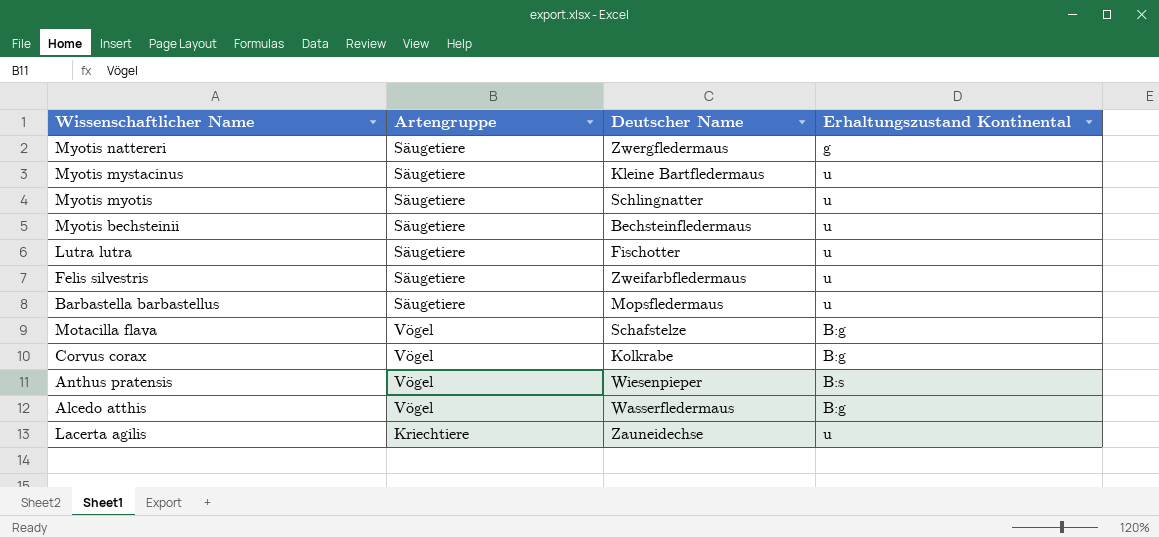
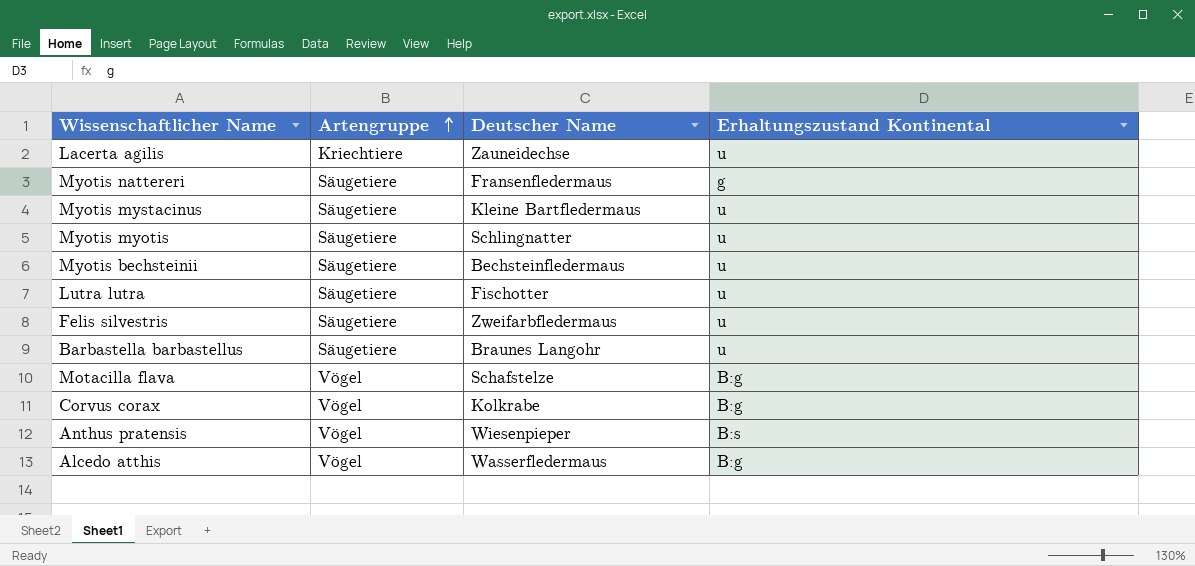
row order: none -> Artengruppe ascending
Myotis nattereri | Deutscher Name: Zwergfledermaus -> Fransenfledermaus
Barbastella barbastellus | Deutscher Name: Mopsfledermaus -> Braunes Langohr

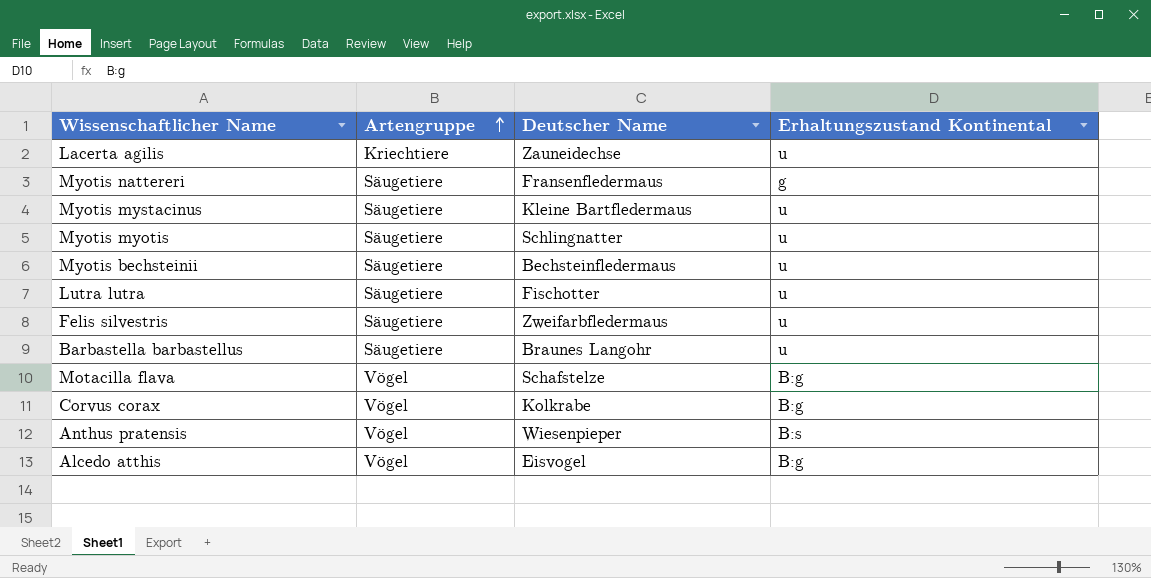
Alcedo atthis | Deutscher Name: Wasserfledermaus -> Eisvogel

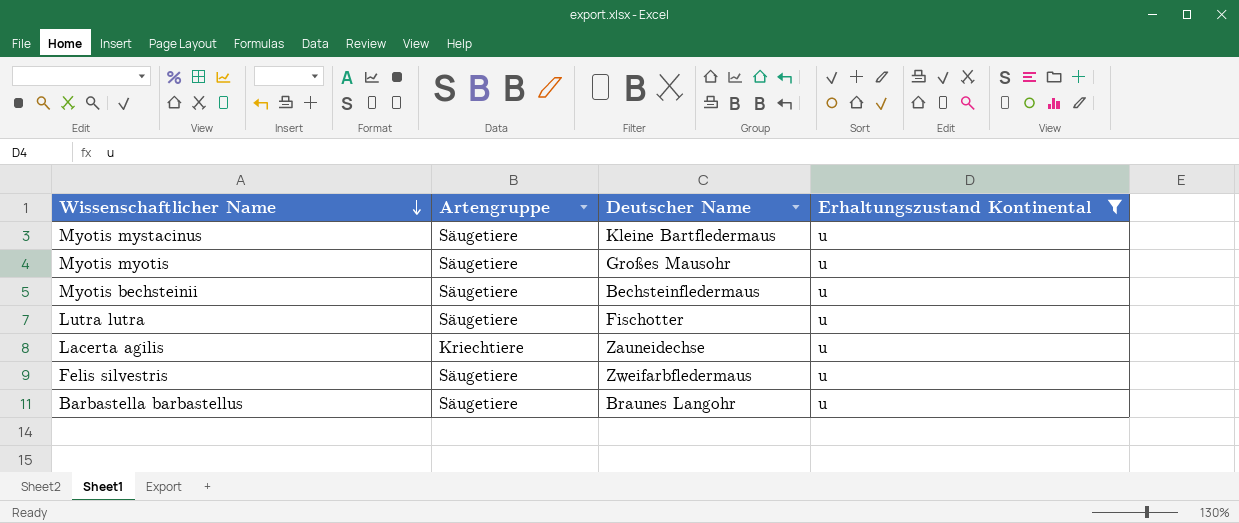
filter: none -> Erhaltungszustand Kontinental = u
row order: Artengruppe ascending -> Wissenschaftlicher Name descending
Myotis myotis | Deutscher Name: Schlingnatter -> Großes Mausohr

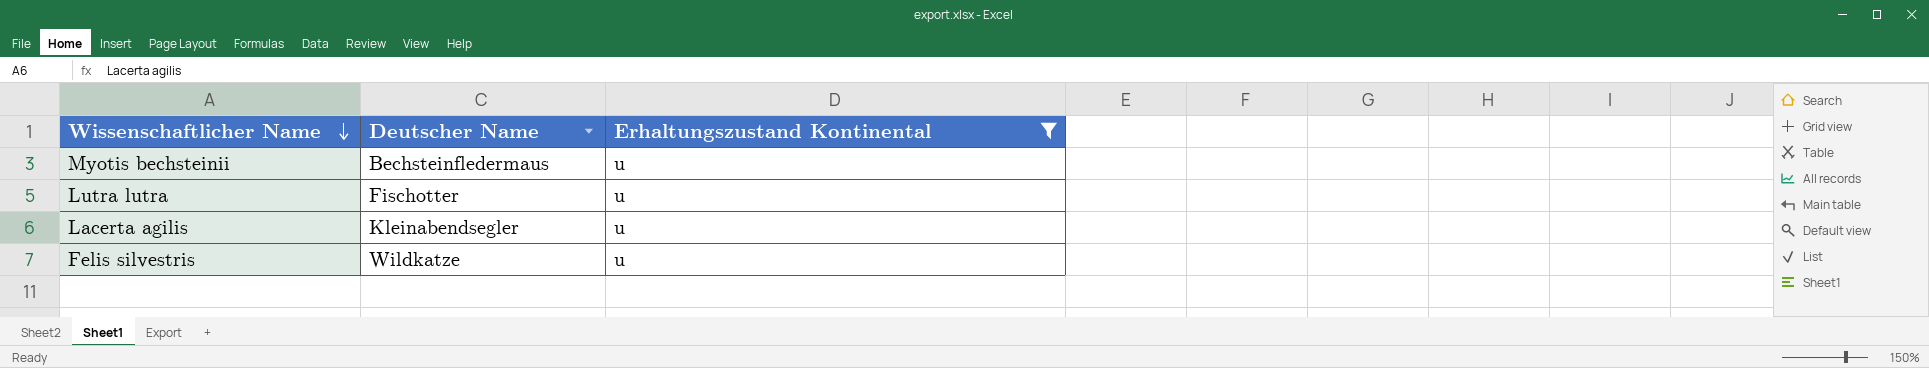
column Artengruppe | position: 2 -> none
row Myotis mystacinus: Säugetiere | Kleine Bartfledermaus | u -> none
row Myotis myotis: Säugetiere | Großes Mausohr | u -> none
row Barbastella barbastellus: Säugetiere | Braunes Langohr | u -> none
Lacerta agilis | Deutscher Name: Zauneidechse -> Kleinabendsegler
Felis silvestris | Deutscher Name: Zweifarbfledermaus -> Wildkatze

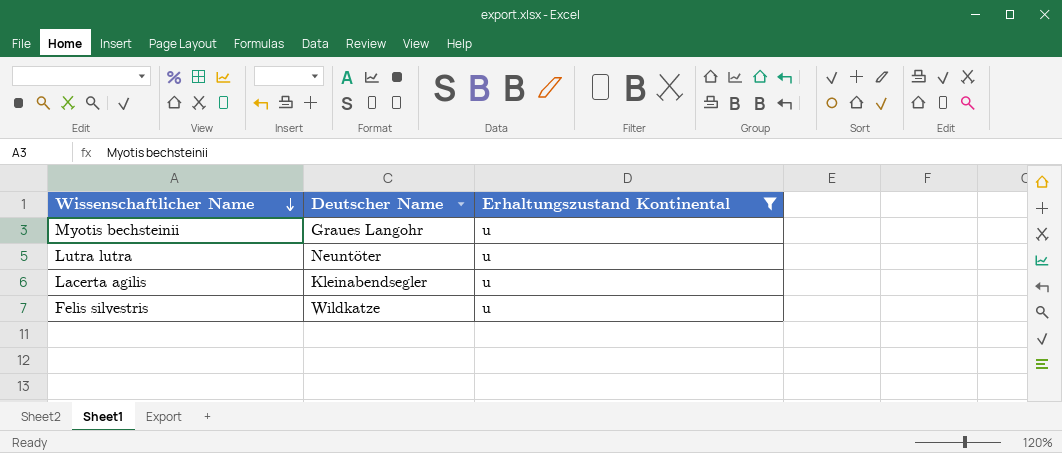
Myotis bechsteinii | Deutscher Name: Bechsteinfledermaus -> Graues Langohr
Lutra lutra | Deutscher Name: Fischotter -> Neuntöter

